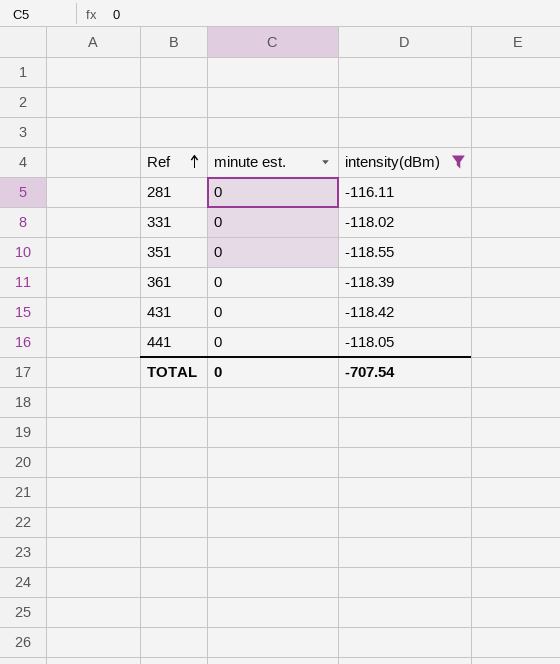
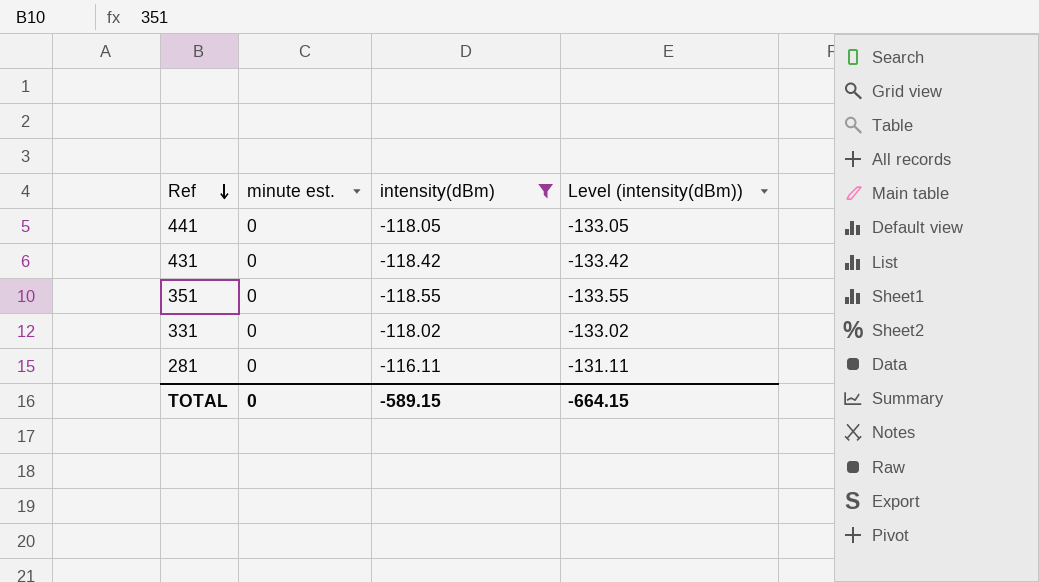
row order: Ref ascending -> Ref descending
column Level (intensity(dBm)) | formula: none -> [intensity(dBm)] - 15
row 361: 0 | -118.39 -> none
TOTAL | intensity(dBm): -707.54 -> -589.15

